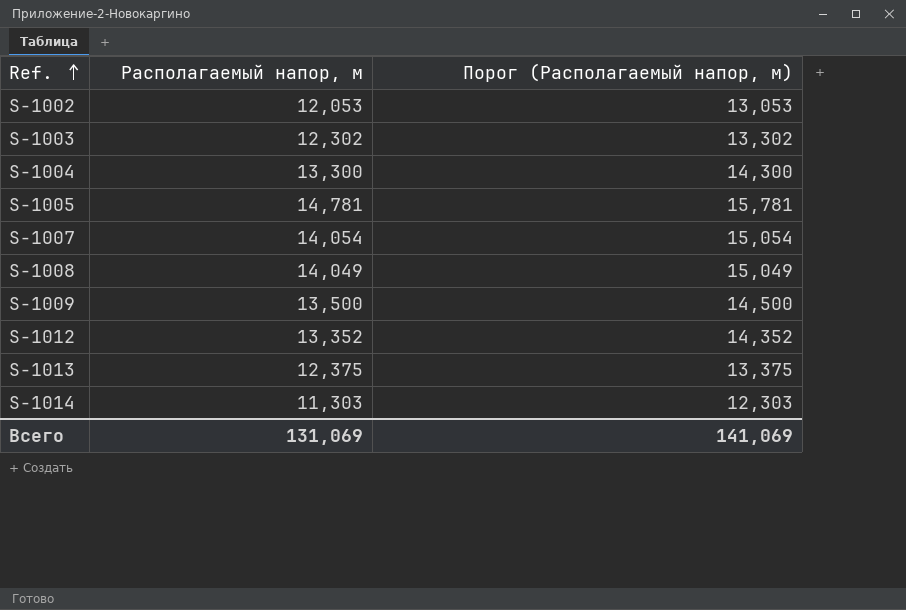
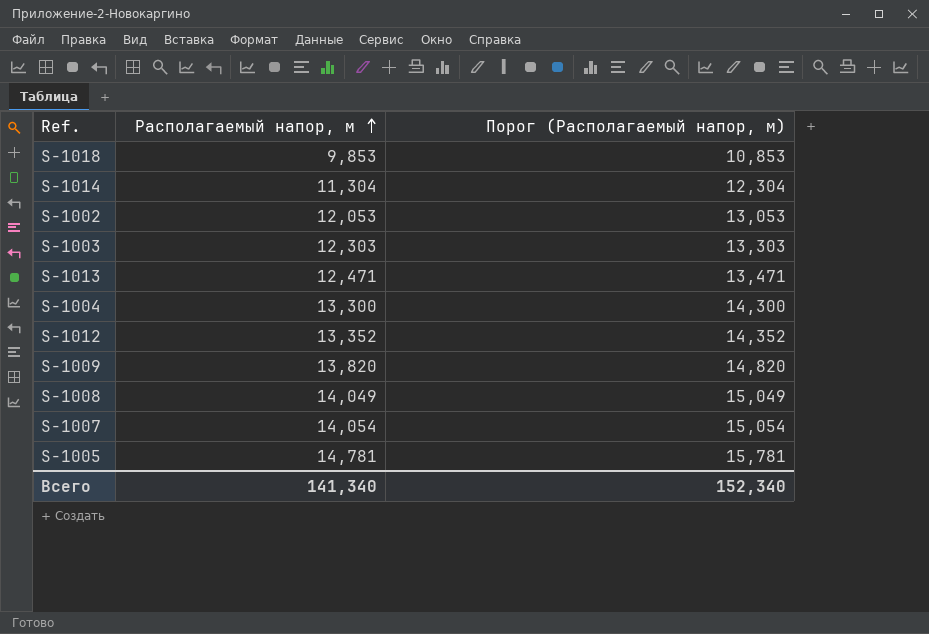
row order: Ref. ascending -> Располагаемый напоp, м ascending
row S-1018: none -> 9,853 | 10,853
S-1014 | Располагаемый напоp, м: 11,303 -> 11,304
S-1014 | Порог (Располагаемый напоp, м): 12,303 -> 12,304
S-1003 | Располагаемый напоp, м: 12,302 -> 12,303
S-1003 | Порог (Располагаемый напоp, м): 13,302 -> 13,303
S-1013 | Располагаемый напоp, м: 12,375 -> 12,471
S-1013 | Порог (Располагаемый напоp, м): 13,375 -> 13,471
S-1009 | Располагаемый напоp, м: 13,500 -> 13,820
S-1009 | Порог (Располагаемый напоp, м): 14,500 -> 14,820
Всего | Располагаемый напоp, м: 131,069 -> 141,340
Всего | Порог (Располагаемый напоp, м): 141,069 -> 152,340

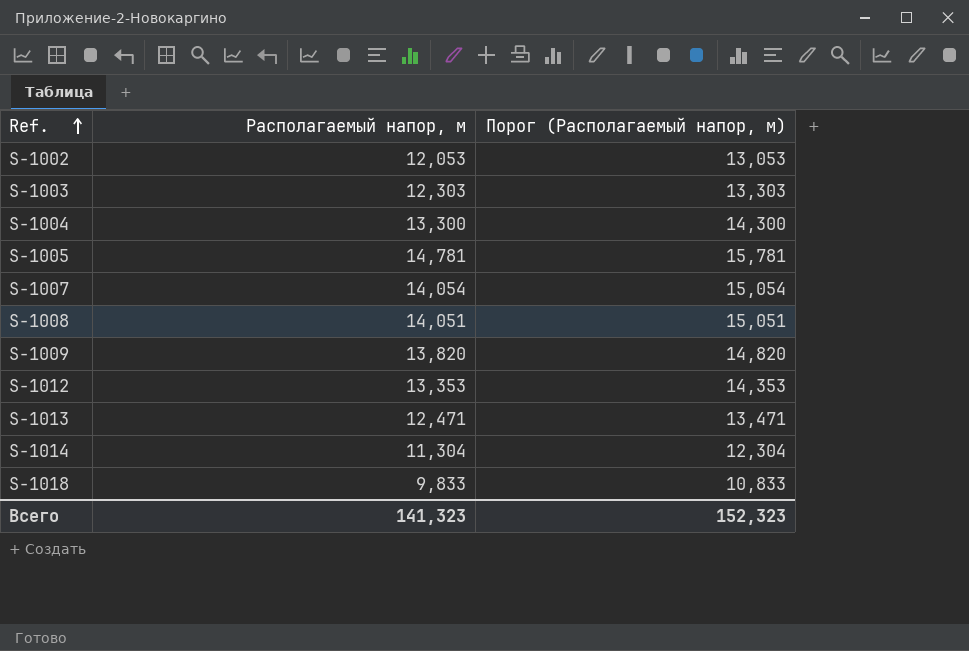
row order: Располагаемый напоp, м ascending -> Ref. ascending
S-1008 | Располагаемый напоp, м: 14,049 -> 14,051
S-1008 | Порог (Располагаемый напоp, м): 15,049 -> 15,051
S-1012 | Располагаемый напоp, м: 13,352 -> 13,353
S-1012 | Порог (Располагаемый напоp, м): 14,352 -> 14,353
S-1018 | Располагаемый напоp, м: 9,853 -> 9,833
S-1018 | Порог (Располагаемый напоp, м): 10,853 -> 10,833
Всего | Располагаемый напоp, м: 141,340 -> 141,323
Всего | Порог (Располагаемый напоp, м): 152,340 -> 152,323

